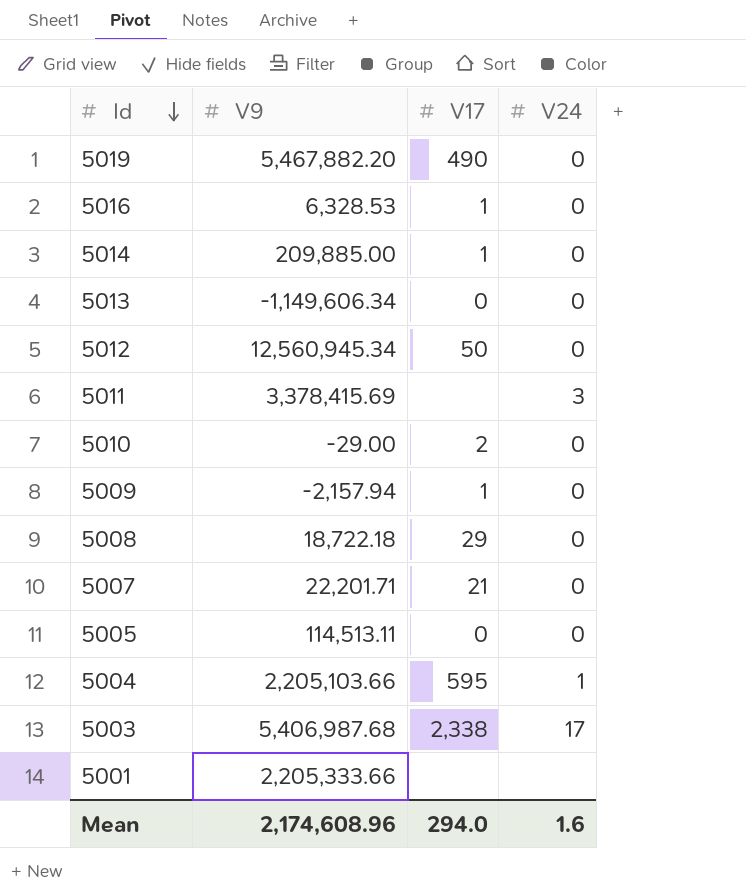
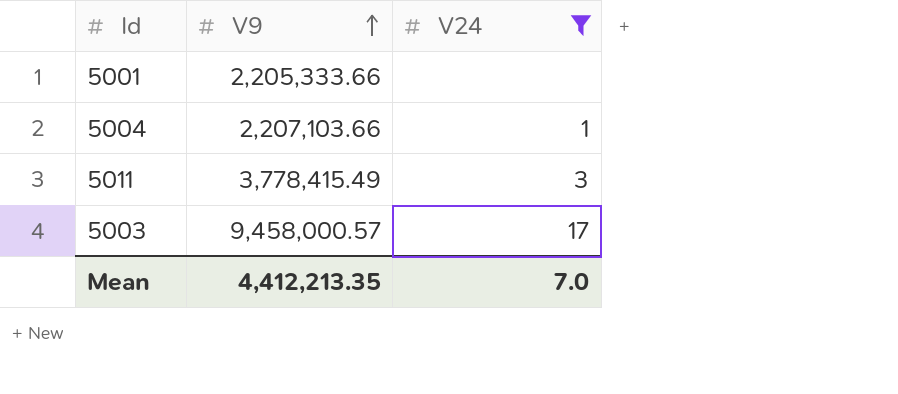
filter: none -> V24 != 0
row order: Id descending -> V9 ascending
column V17 | position: 3 -> none
5004 | V9: 2,205,103.66 -> 2,207,103.66
5011 | V9: 3,378,415.69 -> 3,778,415.49
5003 | V9: 5,406,987.68 -> 9,458,000.57
Mean | V9: 2,174,608.96 -> 4,412,213.35
Mean | V24: 1.6 -> 7.0

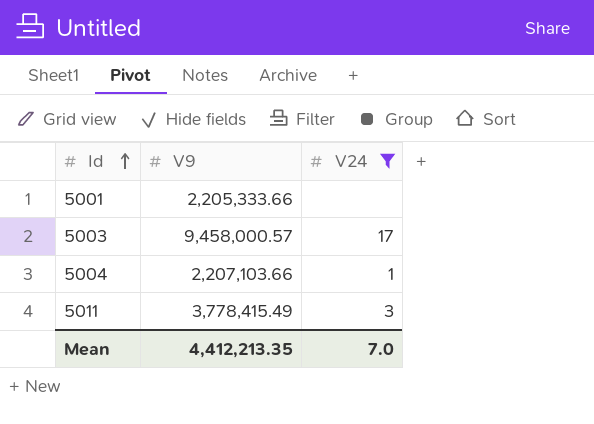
row order: V9 ascending -> Id ascending

